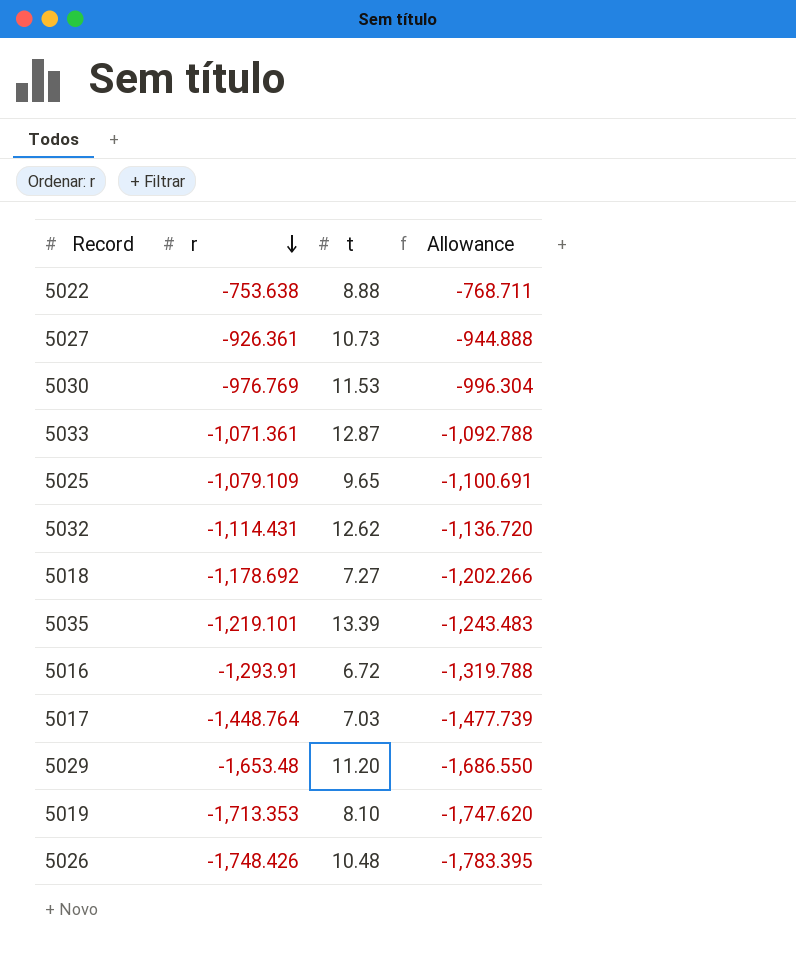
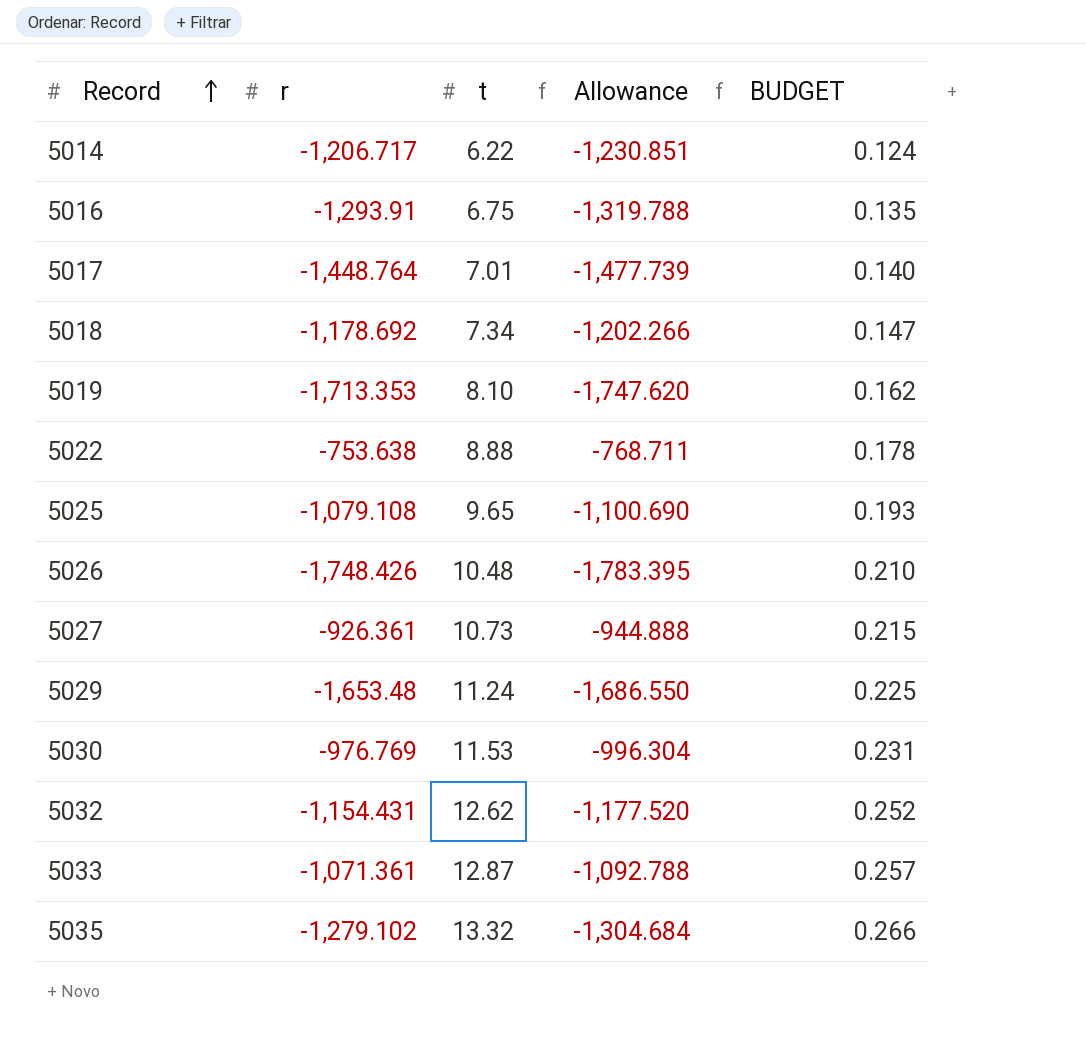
row order: r descending -> Record ascending
column BUDGET | formula: none -> [t] * 0.02
row 5014: none -> -1,206.717 | 6.22 | -1,230.851 | 0.124
5016 | t: 6.72 -> 6.75
5017 | t: 7.03 -> 7.01
5018 | t: 7.27 -> 7.34
5025 | r: -1,079.109 -> -1,079.108
5025 | Allowance: -1,100.691 -> -1,100.690
5029 | t: 11.20 -> 11.24
5032 | r: -1,114.431 -> -1,154.431
5032 | Allowance: -1,136.720 -> -1,177.520
5035 | r: -1,219.101 -> -1,279.102
5035 | t: 13.39 -> 13.32
5035 | Allowance: -1,243.483 -> -1,304.684

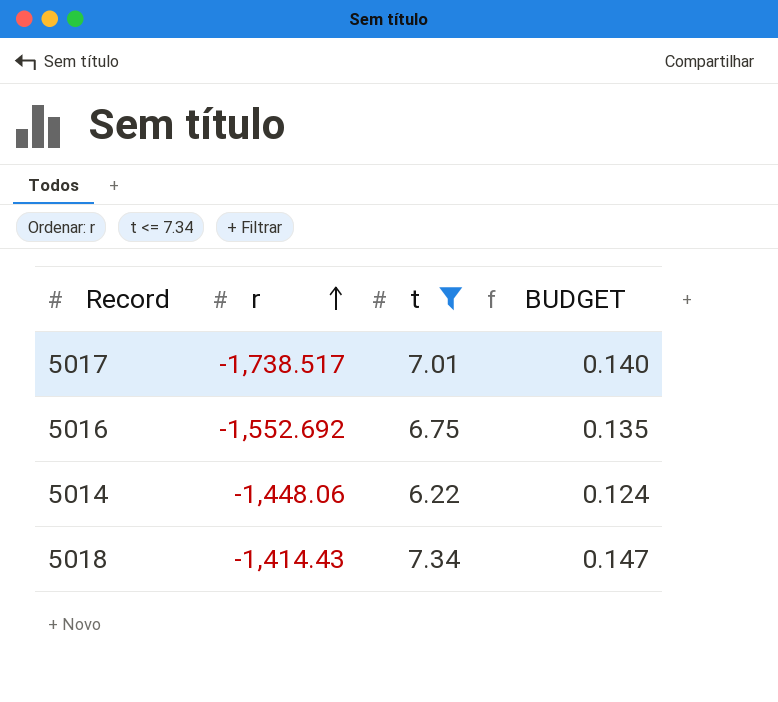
filter: none -> t <= 7.34
row order: Record ascending -> r ascending
column Allowance | formula: [r] * 1.02 -> none
5017 | r: -1,448.764 -> -1,738.517
5016 | r: -1,293.91 -> -1,552.692
5014 | r: -1,206.717 -> -1,448.06
5018 | r: -1,178.692 -> -1,414.43

